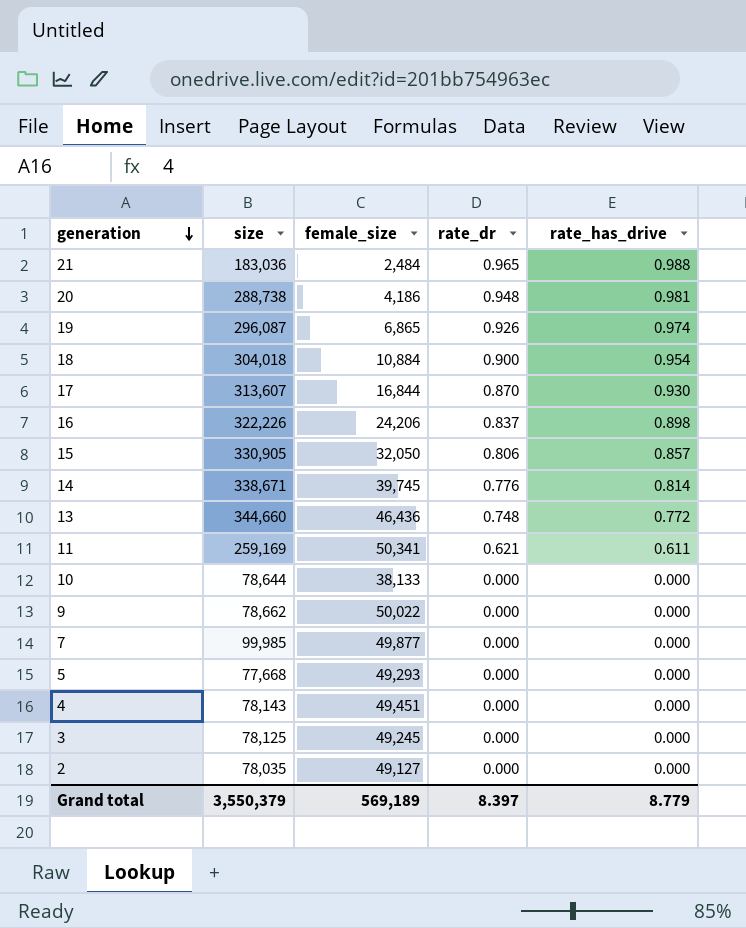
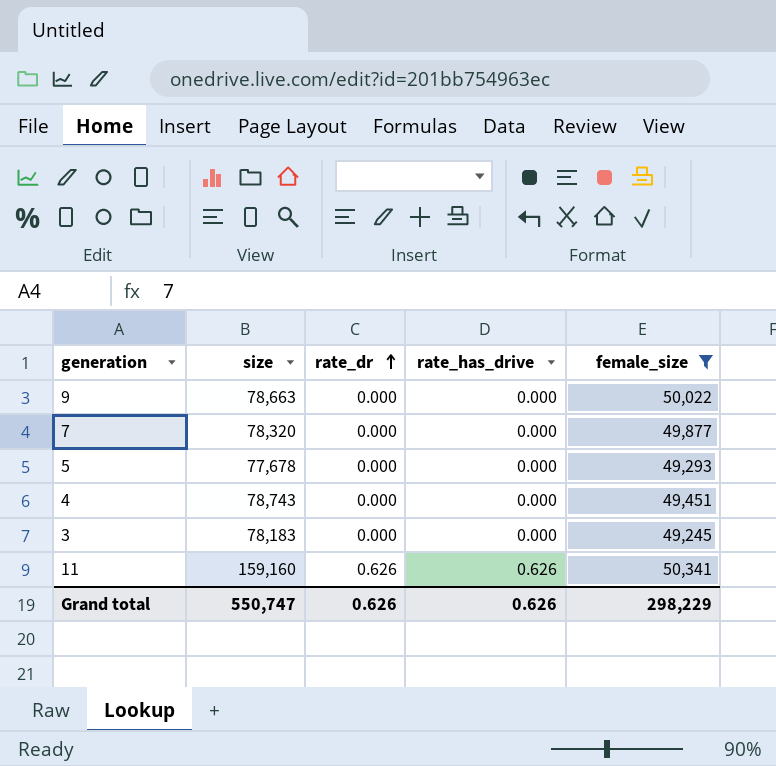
filter: none -> female_size >= 49,245
row order: generation descending -> rate_dr ascending
column female_size | position: 3 -> 5
9 | size: 78,662 -> 78,663
7 | size: 99,985 -> 78,320
5 | size: 77,668 -> 77,678
4 | size: 78,143 -> 78,743
3 | size: 78,125 -> 78,183
11 | size: 259,169 -> 159,160
11 | rate_dr: 0.621 -> 0.626
11 | rate_has_drive: 0.611 -> 0.626
Grand total | size: 3,550,379 -> 550,747
Grand total | rate_dr: 8.397 -> 0.626
Grand total | rate_has_drive: 8.779 -> 0.626
Grand total | female_size: 569,189 -> 298,229

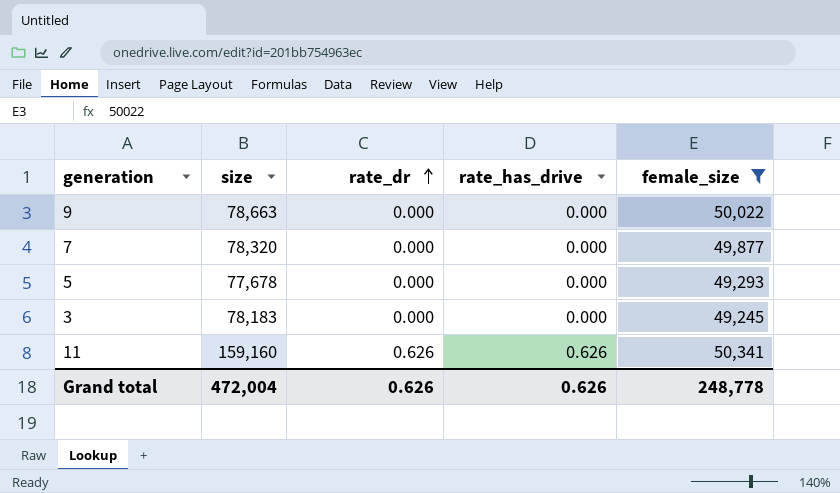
row 4: 78,743 | 0.000 | 0.000 | 49,451 -> none
Grand total | size: 550,747 -> 472,004
Grand total | female_size: 298,229 -> 248,778

